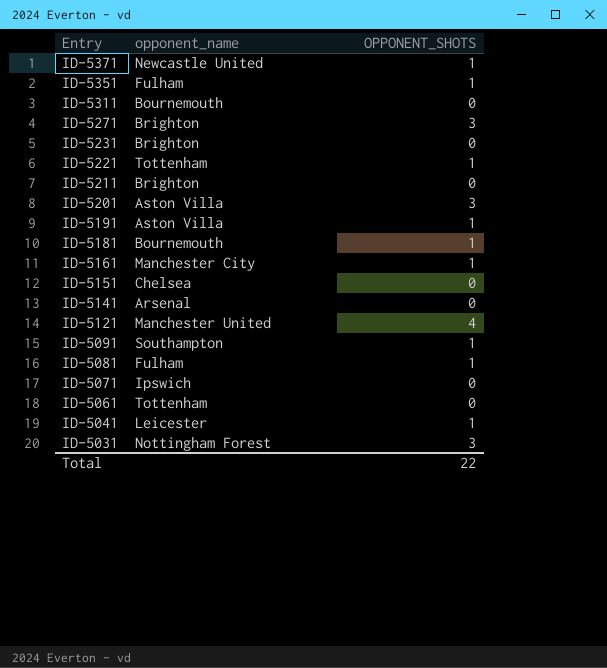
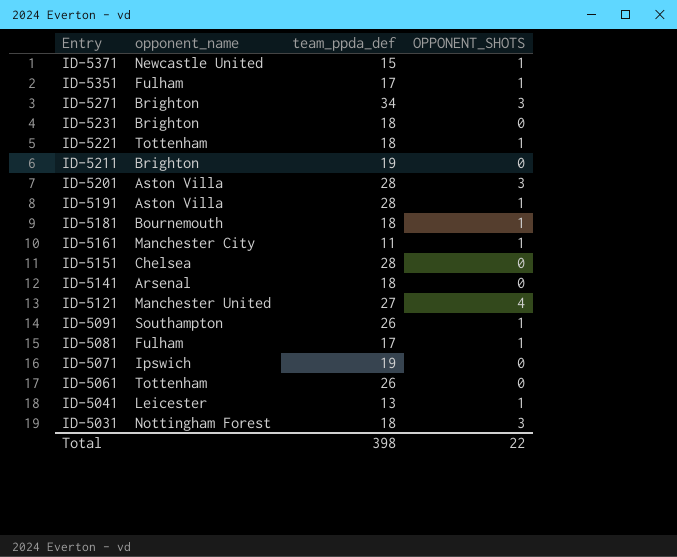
column team_ppda_def | position: none -> 3
row ID-5311: Bournemouth | 0 -> none

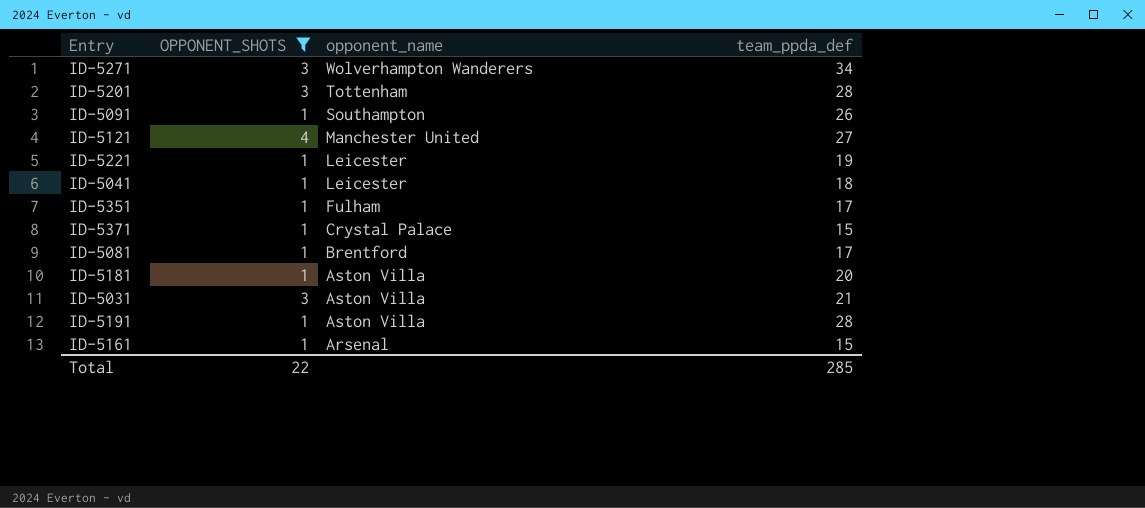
filter: none -> OPPONENT_SHOTS != 0
row order: Entry descending -> opponent_name descending
column OPPONENT_SHOTS | position: 4 -> 2
ID-5271 | opponent_name: Brighton -> Wolverhampton Wanderers
ID-5201 | opponent_name: Aston Villa -> Tottenham
ID-5221 | opponent_name: Tottenham -> Leicester
ID-5221 | team_ppda_def: 18 -> 19
ID-5041 | team_ppda_def: 13 -> 18
ID-5371 | opponent_name: Newcastle United -> Crystal Palace
ID-5081 | opponent_name: Fulham -> Brentford
ID-5181 | opponent_name: Bournemouth -> Aston Villa
ID-5181 | team_ppda_def: 18 -> 20
ID-5031 | opponent_name: Nottingham Forest -> Aston Villa
ID-5031 | team_ppda_def: 18 -> 21
ID-5161 | opponent_name: Manchester City -> Arsenal
ID-5161 | team_ppda_def: 11 -> 15
Total | team_ppda_def: 398 -> 285

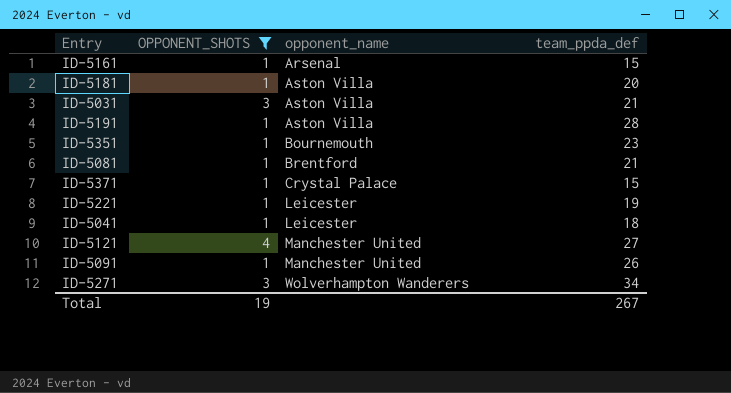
row order: opponent_name descending -> opponent_name ascending
row ID-5201: 3 | Tottenham | 28 -> none
ID-5351 | opponent_name: Fulham -> Bournemouth
ID-5351 | team_ppda_def: 17 -> 23
ID-5081 | team_ppda_def: 17 -> 21
ID-5091 | opponent_name: Southampton -> Manchester United
Total | OPPONENT_SHOTS: 22 -> 19
Total | team_ppda_def: 285 -> 267

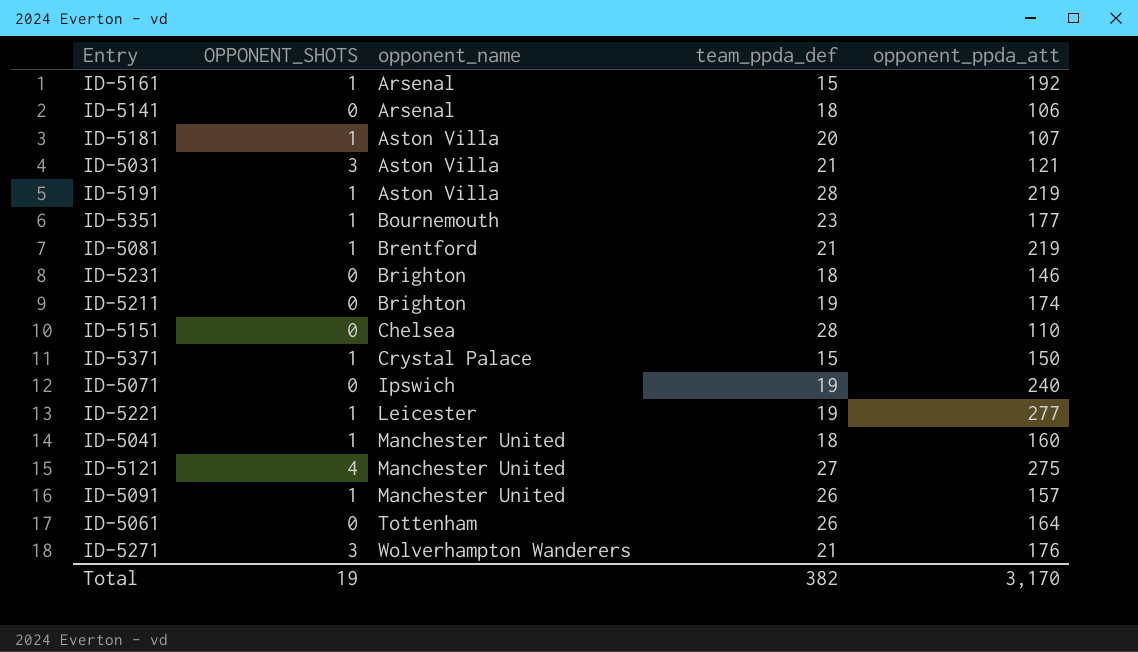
filter: OPPONENT_SHOTS != 0 -> none
column opponent_ppda_att | position: none -> 5
ID-5041 | opponent_name: Leicester -> Manchester United
ID-5271 | team_ppda_def: 34 -> 21
Total | team_ppda_def: 267 -> 382

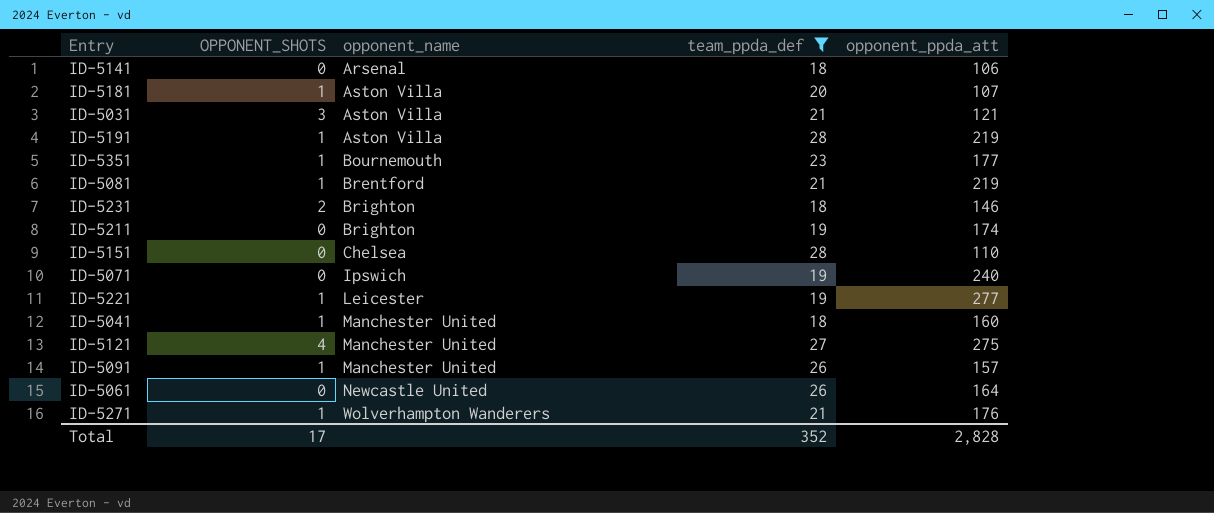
filter: none -> team_ppda_def != 15
ID-5231 | OPPONENT_SHOTS: 0 -> 2
ID-5061 | opponent_name: Tottenham -> Newcastle United
ID-5271 | OPPONENT_SHOTS: 3 -> 1
Total | OPPONENT_SHOTS: 19 -> 17
Total | team_ppda_def: 382 -> 352
Total | opponent_ppda_att: 3,170 -> 2,828

